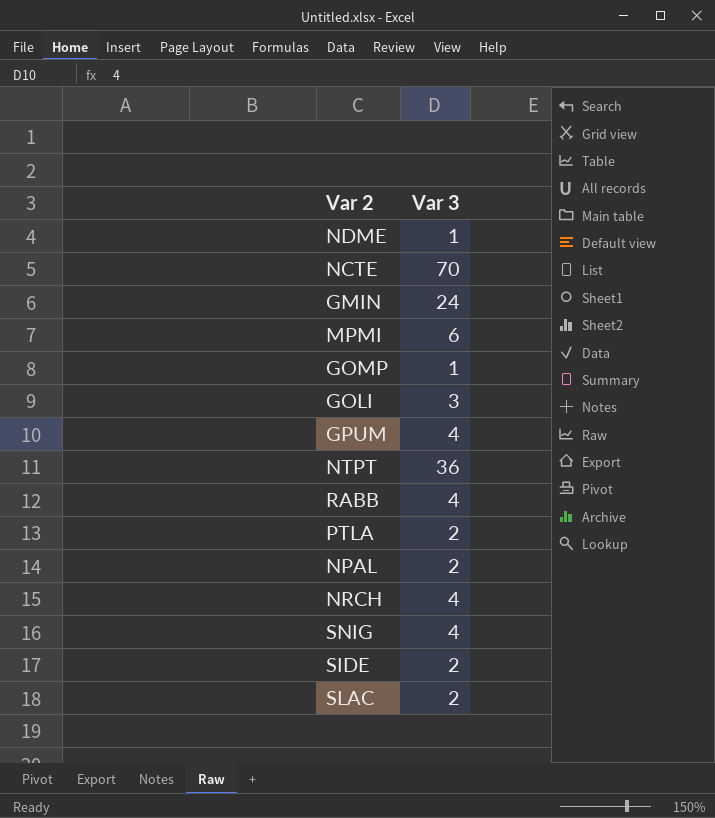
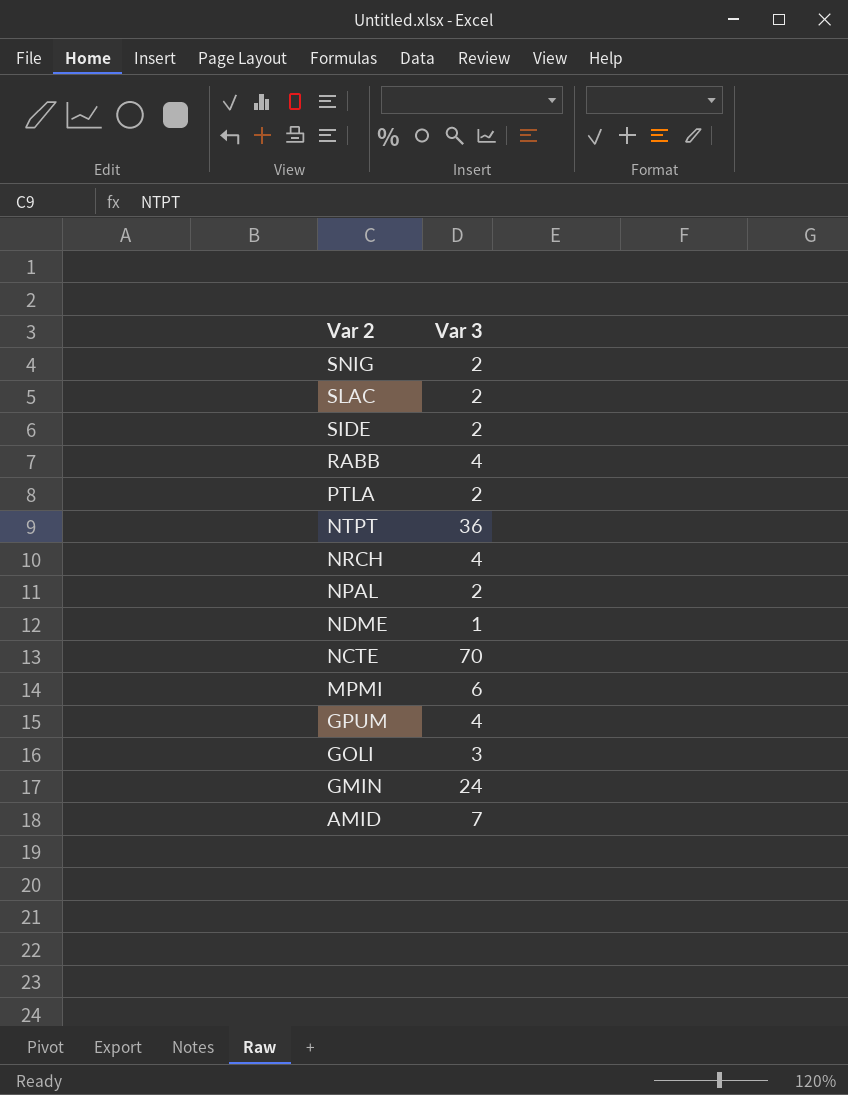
row order: none -> Var 2 descending
row GOMP: 1 -> none
SNIG | Var 3: 4 -> 2
row AMID: none -> 7

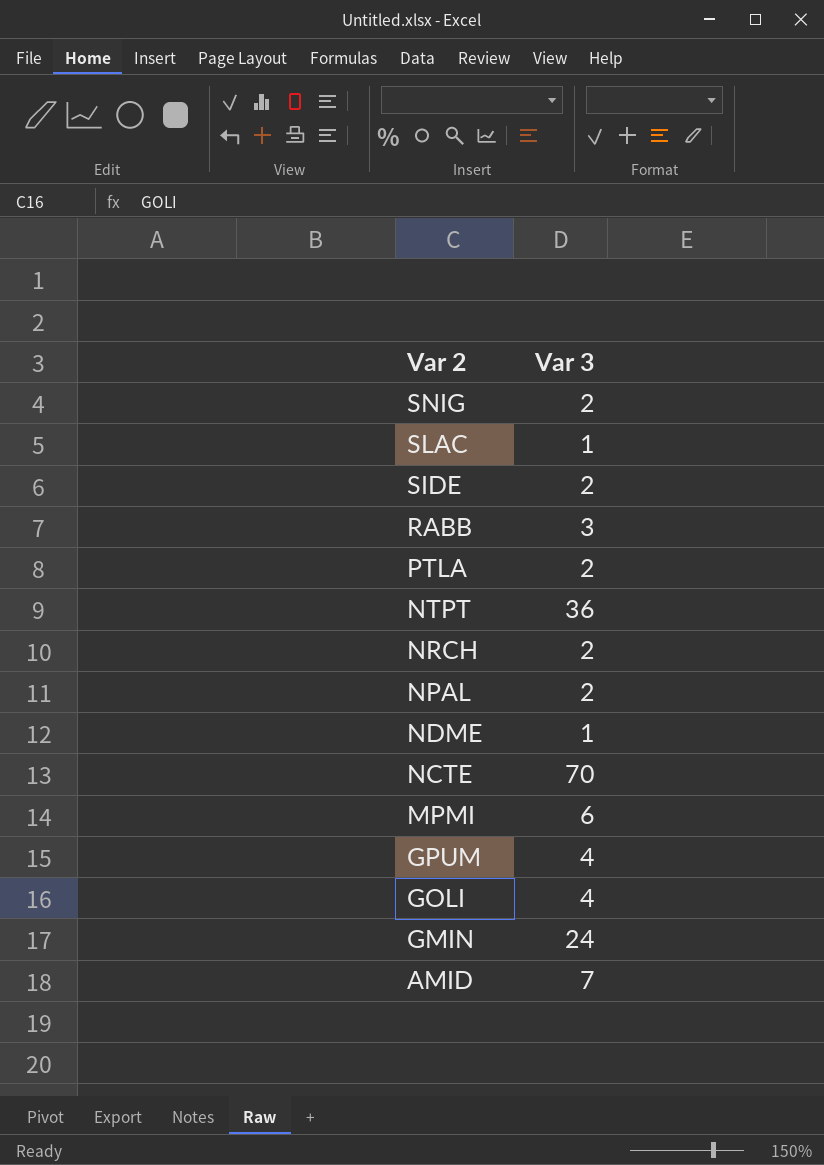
SLAC | Var 3: 2 -> 1
RABB | Var 3: 4 -> 3
NRCH | Var 3: 4 -> 2
GOLI | Var 3: 3 -> 4

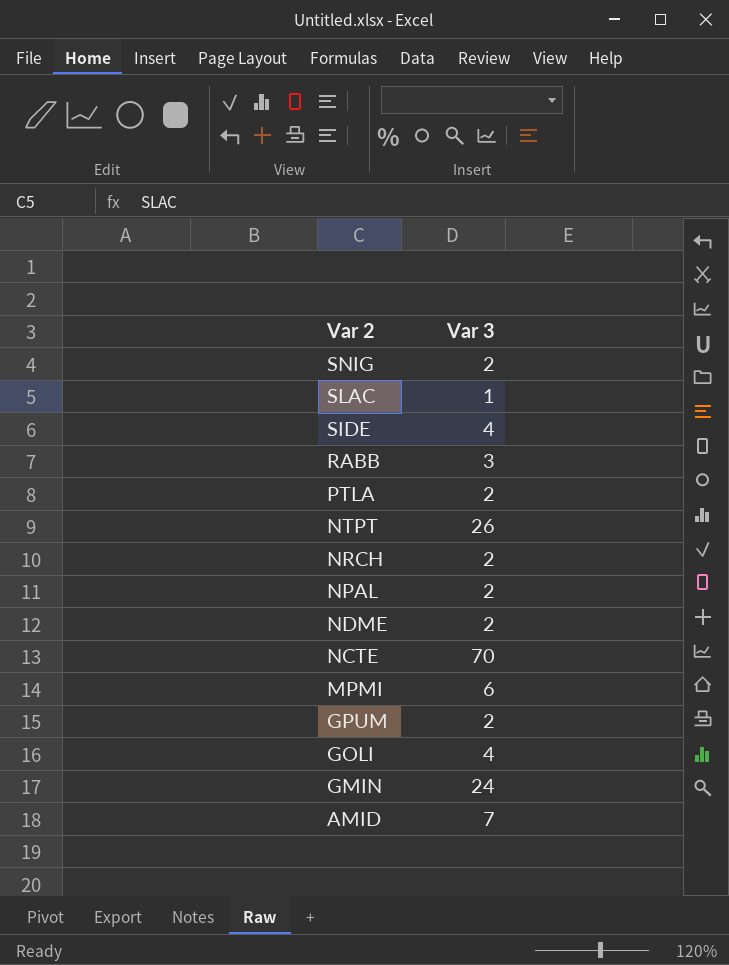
SIDE | Var 3: 2 -> 4
NTPT | Var 3: 36 -> 26
NDME | Var 3: 1 -> 2
GPUM | Var 3: 4 -> 2

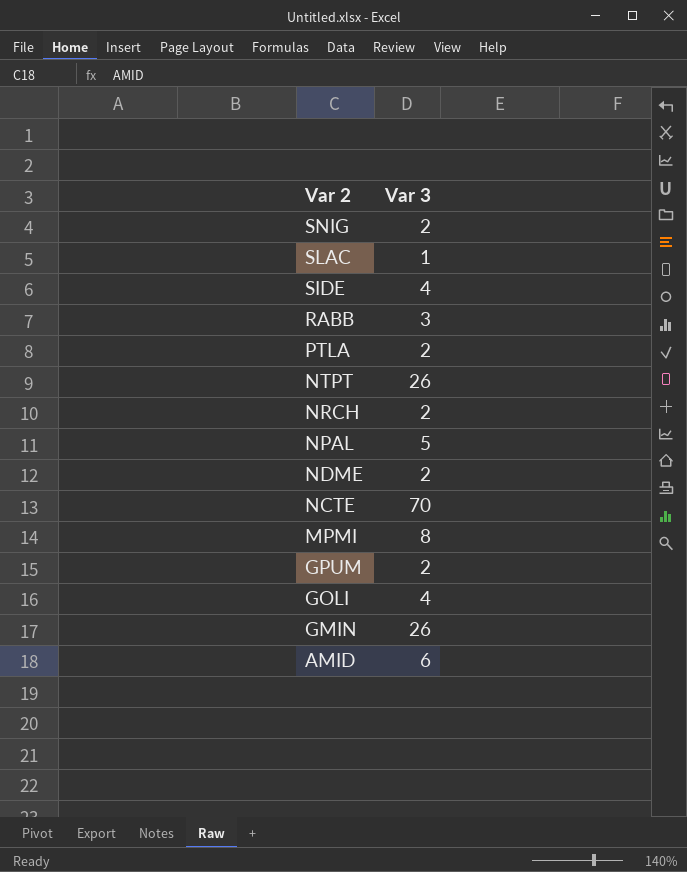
NPAL | Var 3: 2 -> 5
MPMI | Var 3: 6 -> 8
GMIN | Var 3: 24 -> 26
AMID | Var 3: 7 -> 6

